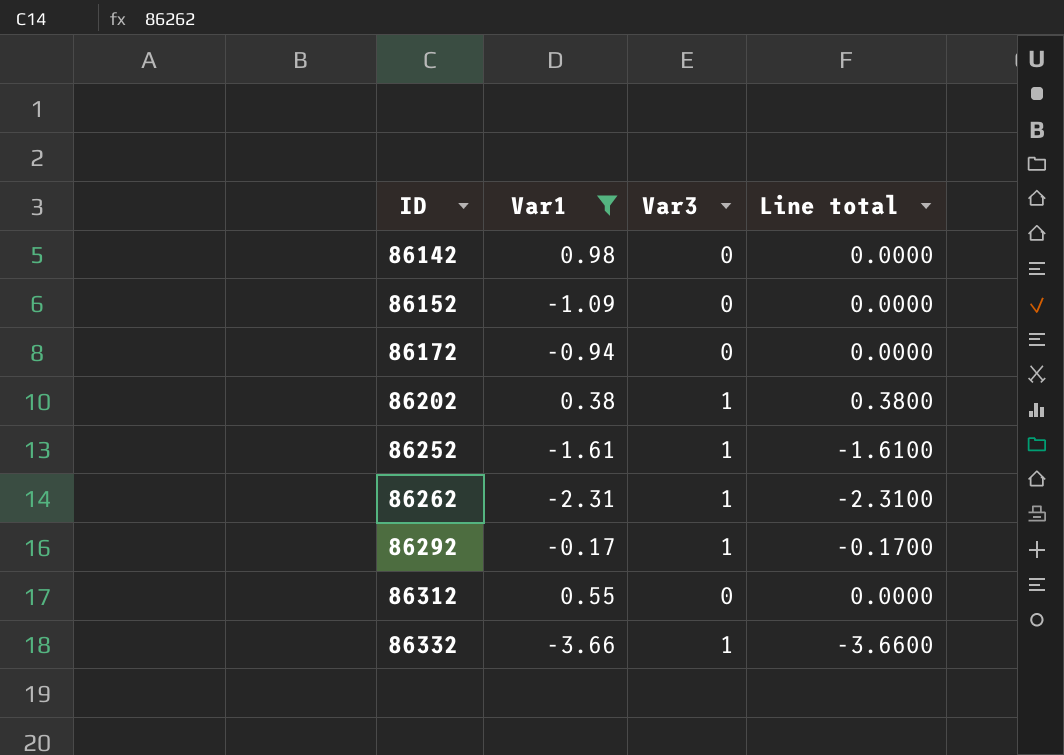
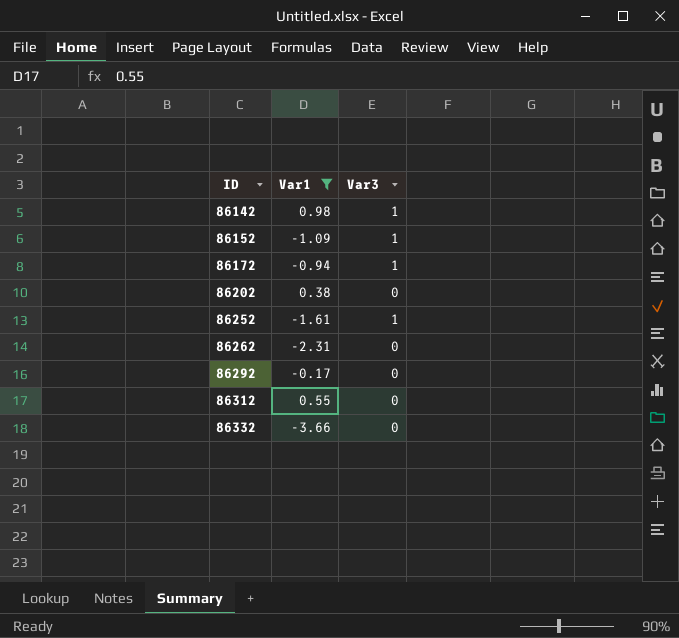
column Line total | formula: [Var1] * [Var3] -> none
86142 | Var3: 0 -> 1
86152 | Var3: 0 -> 1
86172 | Var3: 0 -> 1
86202 | Var3: 1 -> 0
86262 | Var3: 1 -> 0
86292 | Var3: 1 -> 0
86332 | Var3: 1 -> 0

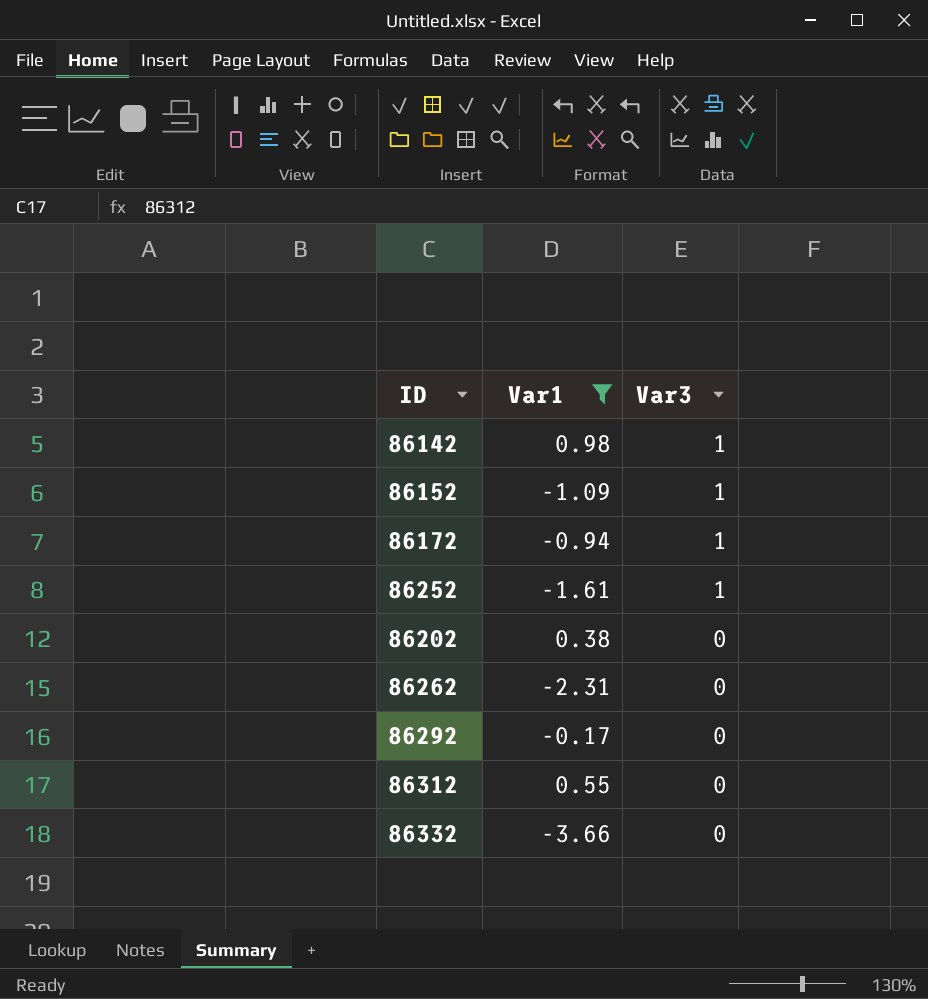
row order: ID ascending -> Var3 descending

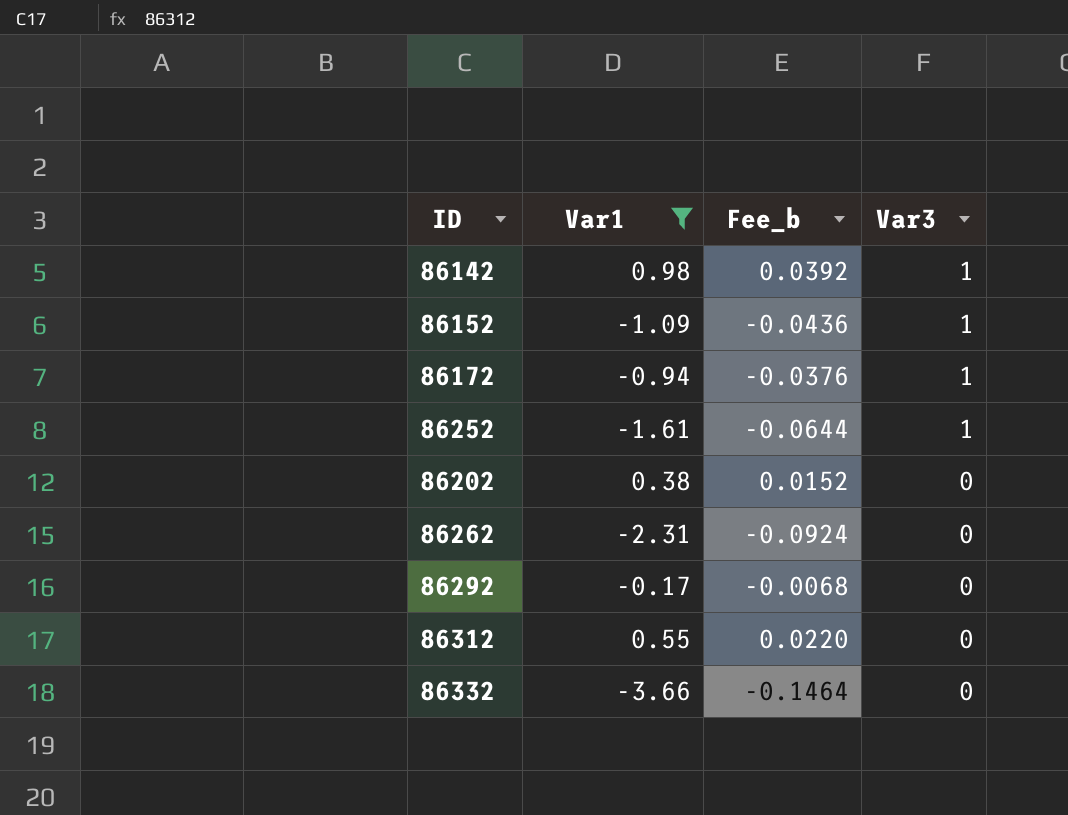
column Fee_b | formula: none -> [Var1] * 0.04

